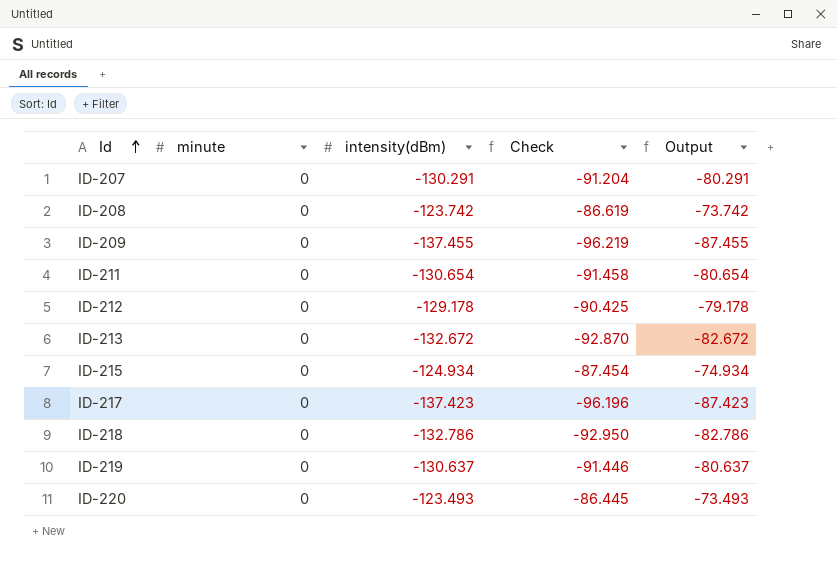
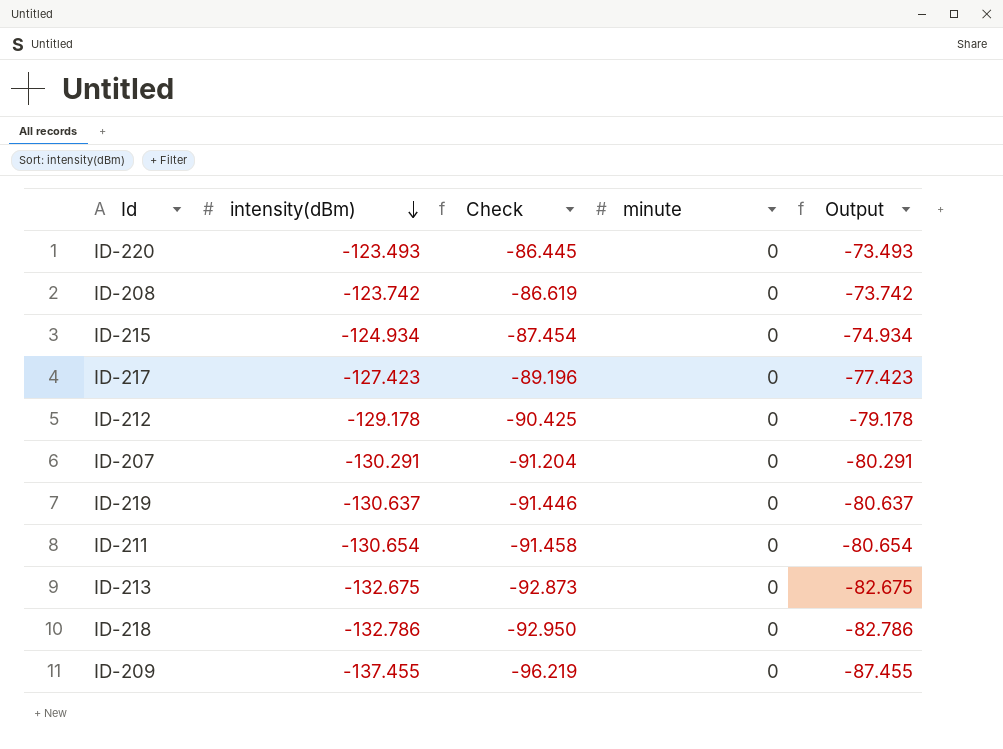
row order: Id ascending -> intensity(dBm) descending
column minute | position: 2 -> 4
ID-217 | intensity(dBm): -137.423 -> -127.423
ID-217 | Check: -96.196 -> -89.196
ID-217 | Output: -87.423 -> -77.423
ID-213 | intensity(dBm): -132.672 -> -132.675
ID-213 | Check: -92.870 -> -92.873
ID-213 | Output: -82.672 -> -82.675

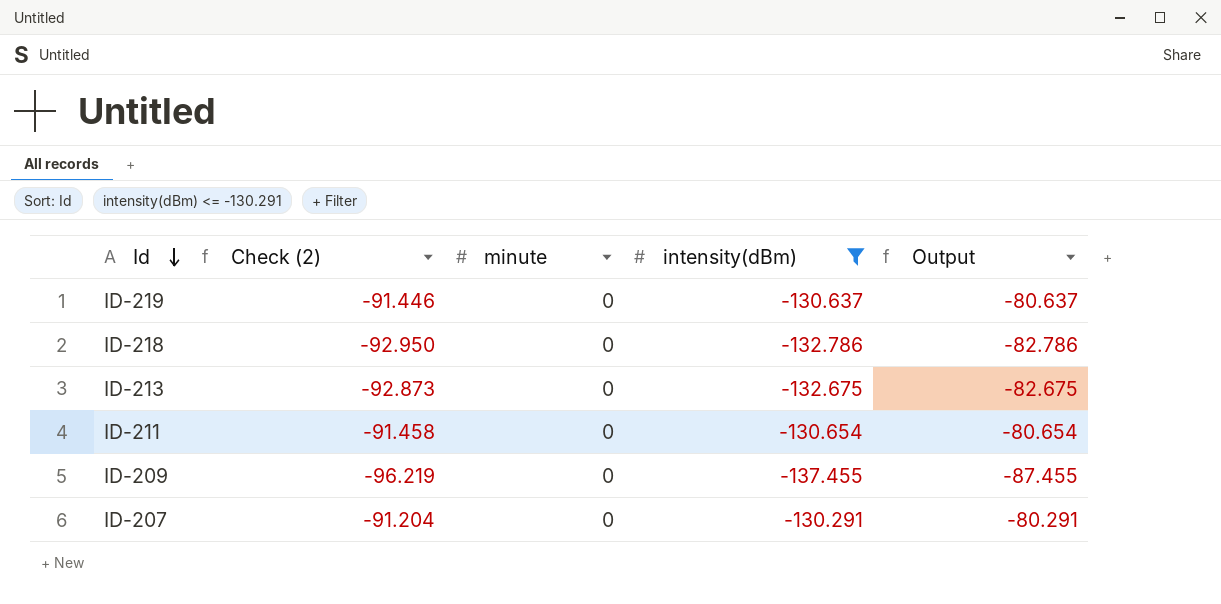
filter: none -> intensity(dBm) <= -130.291
row order: intensity(dBm) descending -> Id descending
column name: Check -> Check (2)
column intensity(dBm) | position: 2 -> 4

